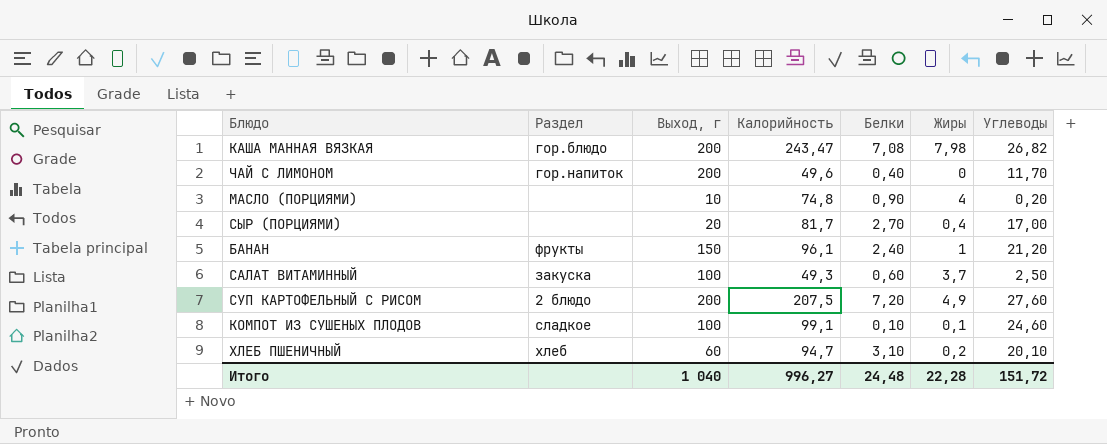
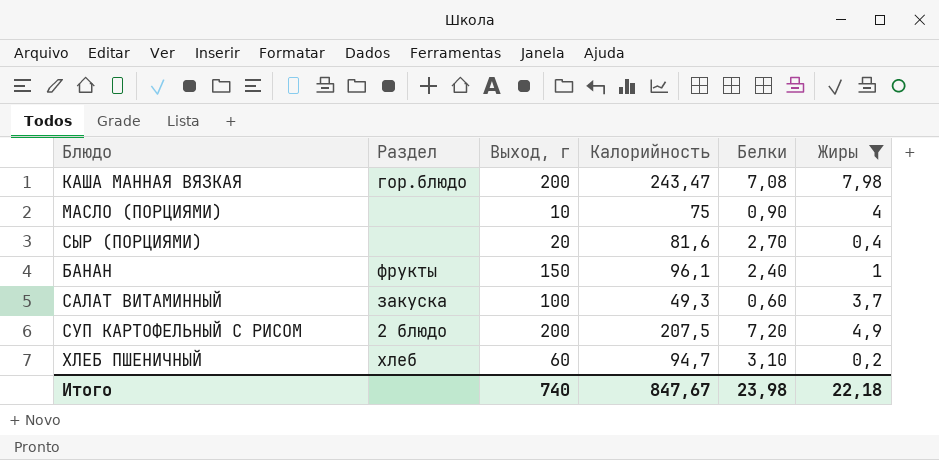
filter: none -> Жиры >= 0,2
column Углеводы | position: 7 -> none
МАСЛО (ПОРЦИЯМИ) | Калорийность: 74,8 -> 75
СЫР (ПОРЦИЯМИ) | Калорийность: 81,7 -> 81,6
Итого | Выход, г: 1 040 -> 740
Итого | Калорийность: 996,27 -> 847,67
Итого | Белки: 24,48 -> 23,98
Итого | Жиры: 22,28 -> 22,18

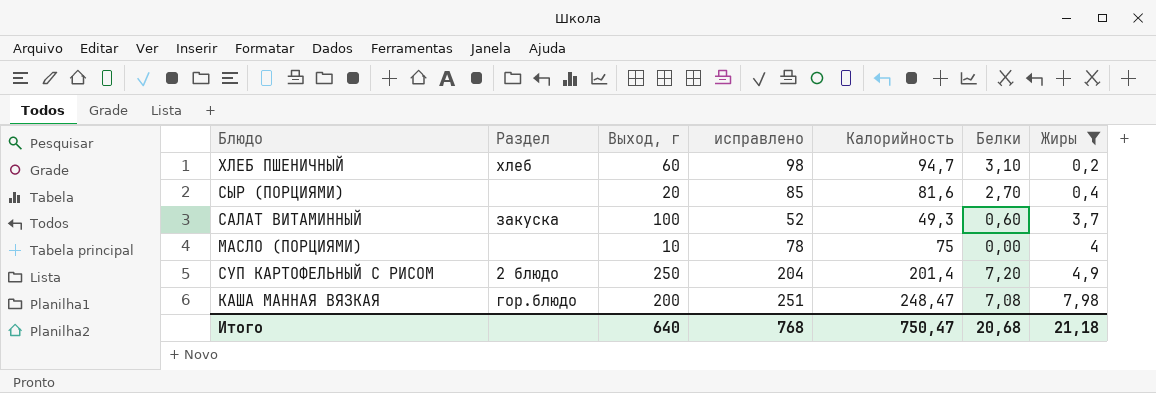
row order: none -> Жиры ascending
column исправлено | formula: none -> [Калорийность] + 3
row БАНАН: фрукты | 150 | 96,1 | 2,40 | 1 -> none
МАСЛО (ПОРЦИЯМИ) | Белки: 0,90 -> 0,00
СУП КАРТОФЕЛЬНЫЙ С РИСОМ | Выход, г: 200 -> 250
СУП КАРТОФЕЛЬНЫЙ С РИСОМ | Калорийность: 207,5 -> 201,4
КАША МАННАЯ ВЯЗКАЯ | Калорийность: 243,47 -> 248,47
Итого | Выход, г: 740 -> 640
Итого | Калорийность: 847,67 -> 750,47
Итого | Белки: 23,98 -> 20,68
Итого | Жиры: 22,18 -> 21,18

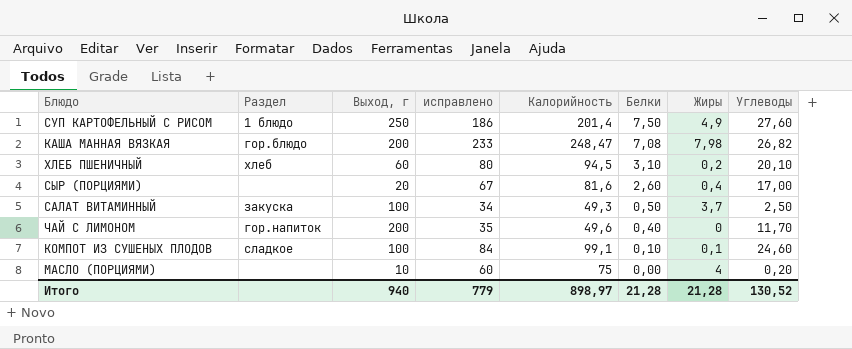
filter: Жиры >= 0,2 -> none
row order: Жиры ascending -> Белки descending
column исправлено | formula: [Калорийность] + 3 -> [Калорийность] - 15
column Углеводы | position: none -> 8
СУП КАРТОФЕЛЬНЫЙ С РИСОМ | Раздел: 2 блюдо -> 1 блюдо
СУП КАРТОФЕЛЬНЫЙ С РИСОМ | Белки: 7,20 -> 7,50
ХЛЕБ ПШЕНИЧНЫЙ | Калорийность: 94,7 -> 94,5
СЫР (ПОРЦИЯМИ) | Белки: 2,70 -> 2,60
САЛАТ ВИТАМИННЫЙ | Белки: 0,60 -> 0,50
Итого | Выход, г: 640 -> 940
Итого | исправлено: 768 -> 779
Итого | Калорийность: 750,47 -> 898,97
Итого | Белки: 20,68 -> 21,28
Итого | Жиры: 21,18 -> 21,28

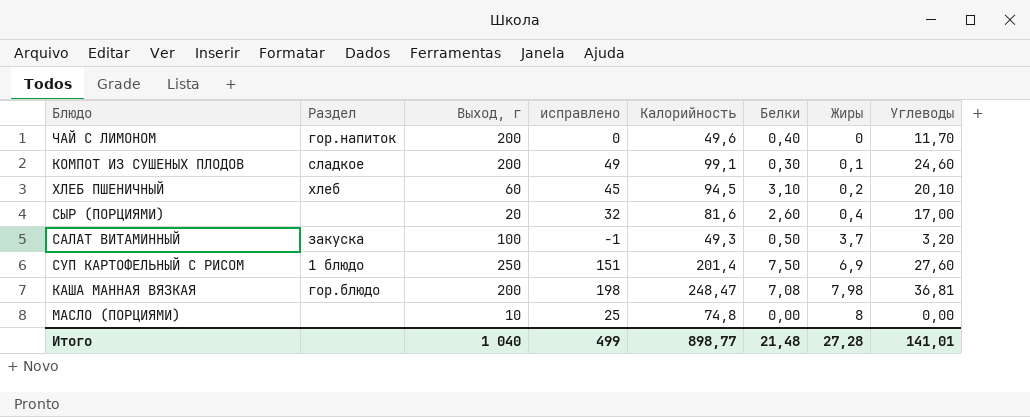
row order: Белки descending -> Жиры ascending
column исправлено | formula: [Калорийность] - 15 -> [Калорийность] - 50
КОМПОТ ИЗ СУШЕНЫХ ПЛОДОВ | Выход, г: 100 -> 200
КОМПОТ ИЗ СУШЕНЫХ ПЛОДОВ | Белки: 0,10 -> 0,30
САЛАТ ВИТАМИННЫЙ | Углеводы: 2,50 -> 3,20
СУП КАРТОФЕЛЬНЫЙ С РИСОМ | Жиры: 4,9 -> 6,9
КАША МАННАЯ ВЯЗКАЯ | Углеводы: 26,82 -> 36,81
МАСЛО (ПОРЦИЯМИ) | Калорийность: 75 -> 74,8
МАСЛО (ПОРЦИЯМИ) | Жиры: 4 -> 8
МАСЛО (ПОРЦИЯМИ) | Углеводы: 0,20 -> 0,00
Итого | Выход, г: 940 -> 1 040
Итого | исправлено: 779 -> 499
Итого | Калорийность: 898,97 -> 898,77
Итого | Белки: 21,28 -> 21,48
Итого | Жиры: 21,28 -> 27,28
Итого | Углеводы: 130,52 -> 141,01

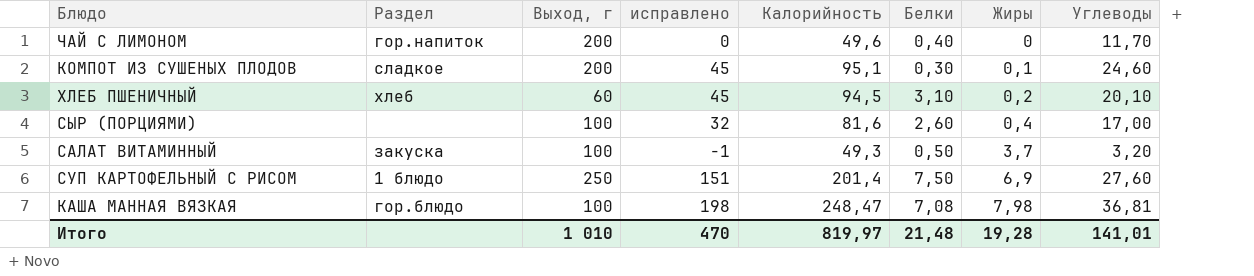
row МАСЛО (ПОРЦИЯМИ): none | 10 | 25 | 74,8 | 0,00 | 8 | 0,00 -> none
КОМПОТ ИЗ СУШЕНЫХ ПЛОДОВ | исправлено: 49 -> 45
КОМПОТ ИЗ СУШЕНЫХ ПЛОДОВ | Калорийность: 99,1 -> 95,1
СЫР (ПОРЦИЯМИ) | Выход, г: 20 -> 100
КАША МАННАЯ ВЯЗКАЯ | Выход, г: 200 -> 100
Итого | Выход, г: 1 040 -> 1 010
Итого | исправлено: 499 -> 470
Итого | Калорийность: 898,77 -> 819,97
Итого | Жиры: 27,28 -> 19,28

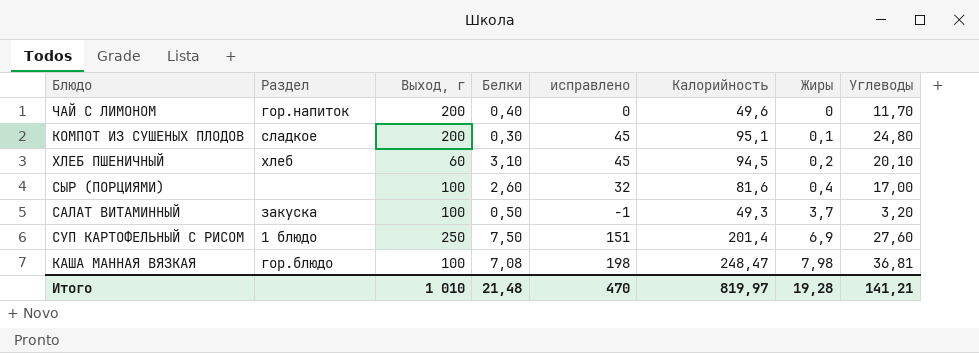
column Белки | position: 6 -> 4
КОМПОТ ИЗ СУШЕНЫХ ПЛОДОВ | Углеводы: 24,60 -> 24,80
Итого | Углеводы: 141,01 -> 141,21

